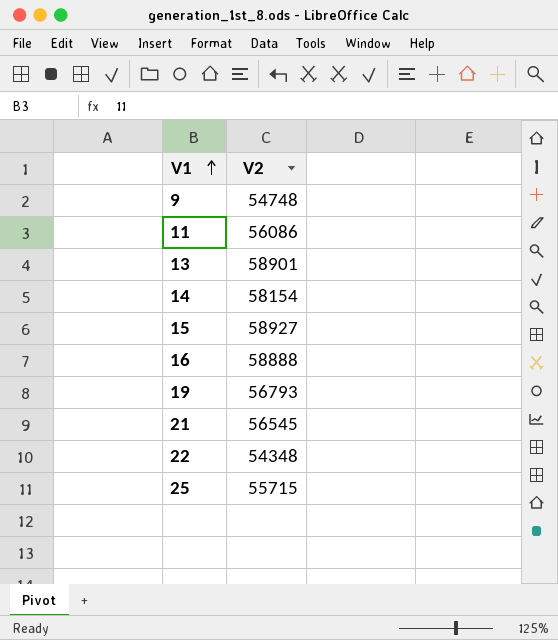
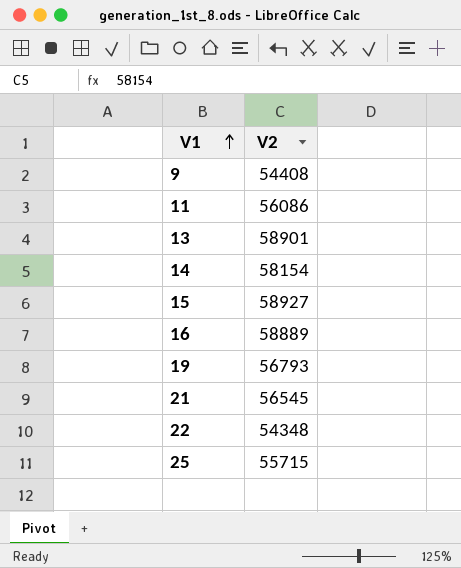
9 | V2: 54748 -> 54408
16 | V2: 58888 -> 58889

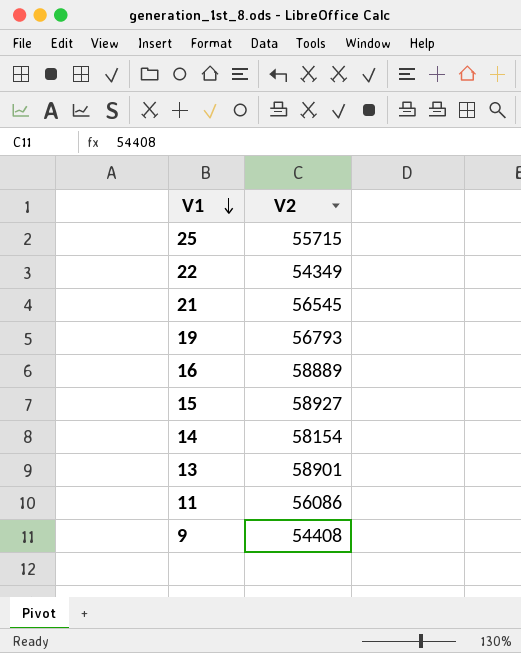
row order: V1 ascending -> V1 descending
22 | V2: 54348 -> 54349

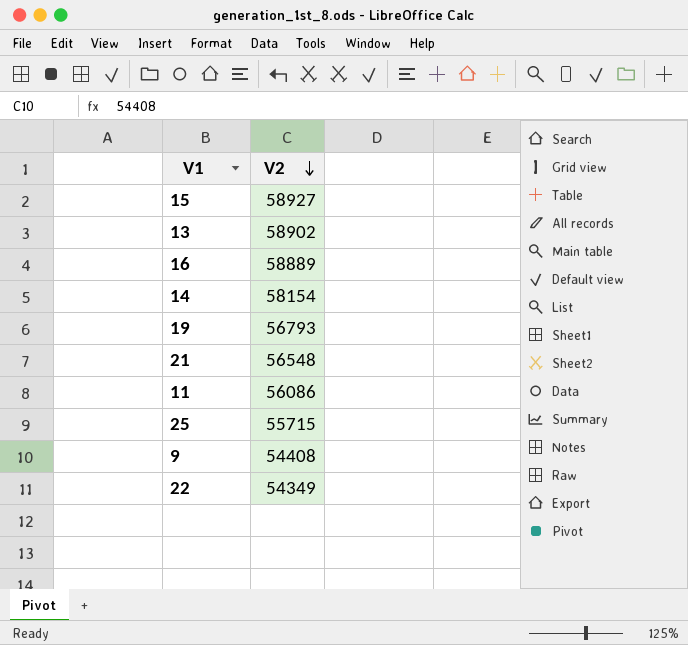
row order: V1 descending -> V2 descending
13 | V2: 58901 -> 58902
21 | V2: 56545 -> 56548

